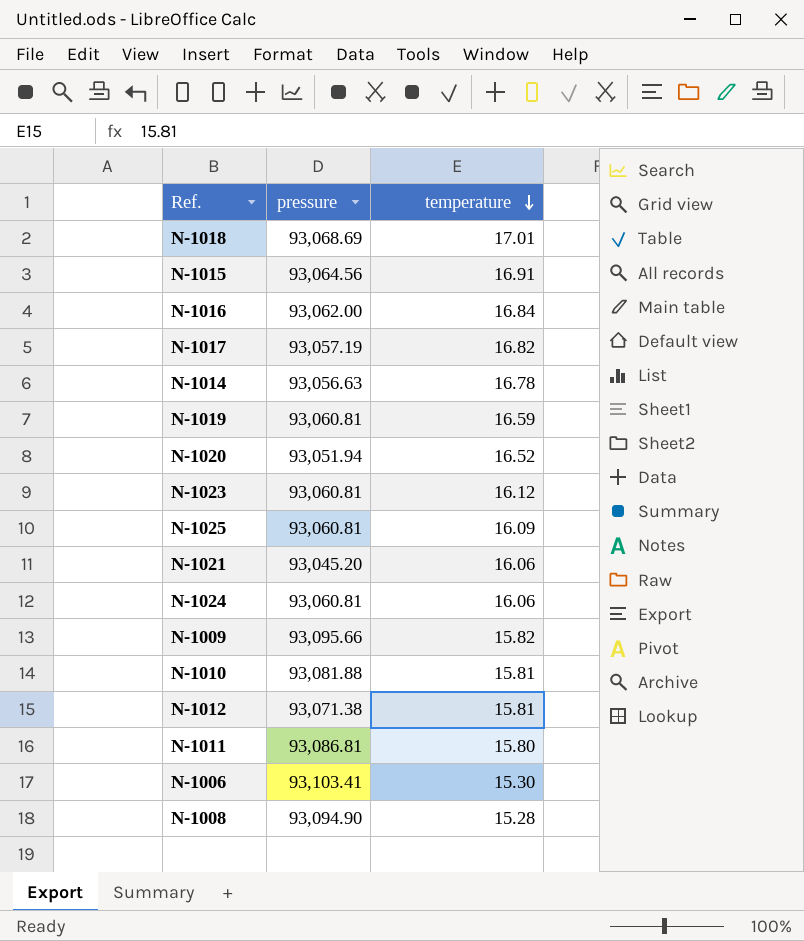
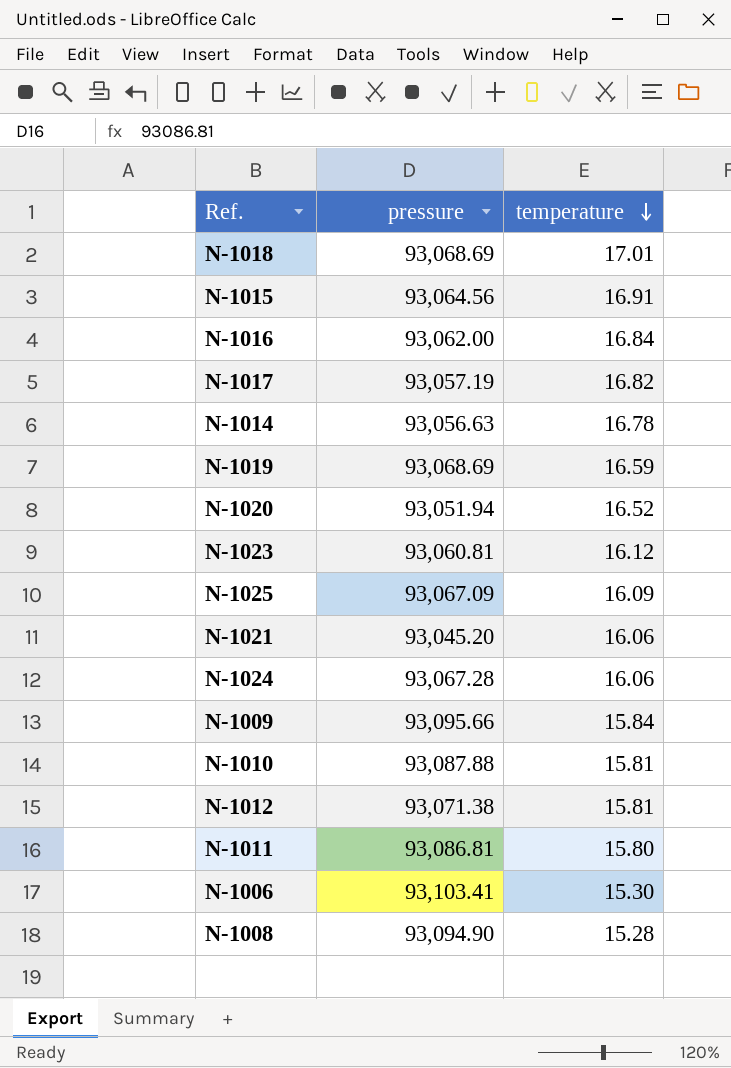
N-1019 | pressure: 93,060.81 -> 93,068.69
N-1025 | pressure: 93,060.81 -> 93,067.09
N-1024 | pressure: 93,060.81 -> 93,067.28
N-1009 | temperature: 15.82 -> 15.84
N-1010 | pressure: 93,081.88 -> 93,087.88

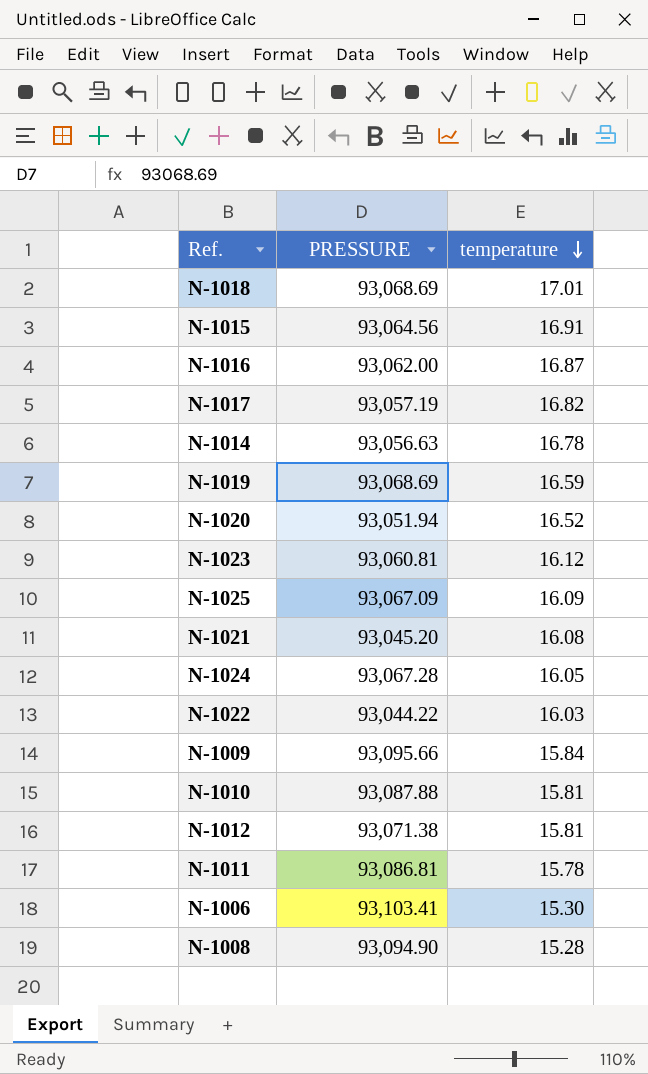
column name: pressure -> PRESSURE
N-1016 | temperature: 16.84 -> 16.87
N-1021 | temperature: 16.06 -> 16.08
N-1024 | temperature: 16.06 -> 16.05
row N-1022: none -> 93,044.22 | 16.03
N-1011 | temperature: 15.80 -> 15.78

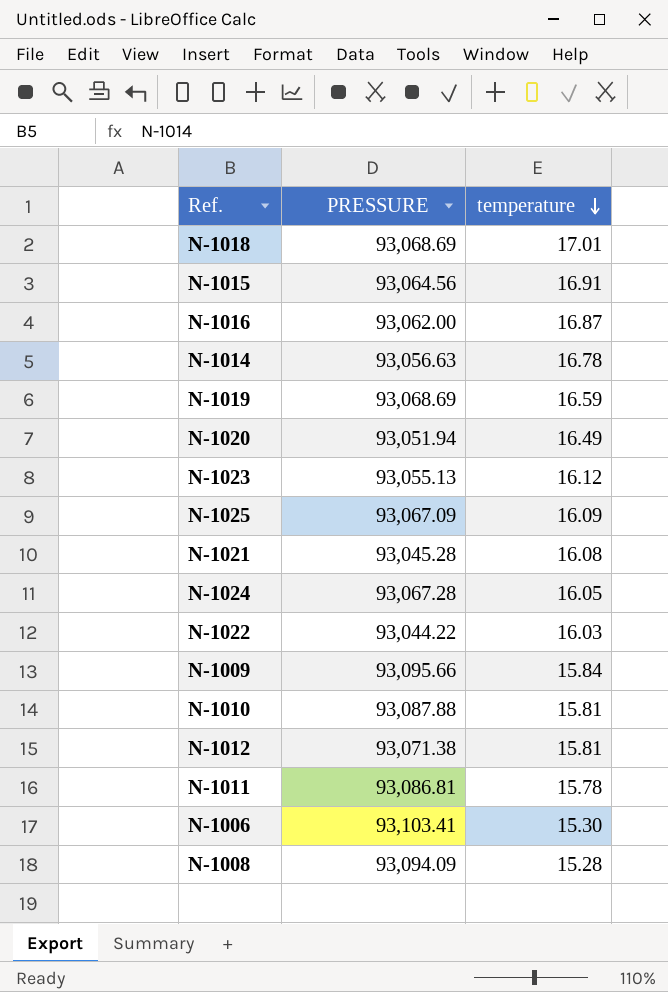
row N-1017: 93,057.19 | 16.82 -> none
N-1020 | temperature: 16.52 -> 16.49
N-1023 | PRESSURE: 93,060.81 -> 93,055.13
N-1021 | PRESSURE: 93,045.20 -> 93,045.28
N-1008 | PRESSURE: 93,094.90 -> 93,094.09

